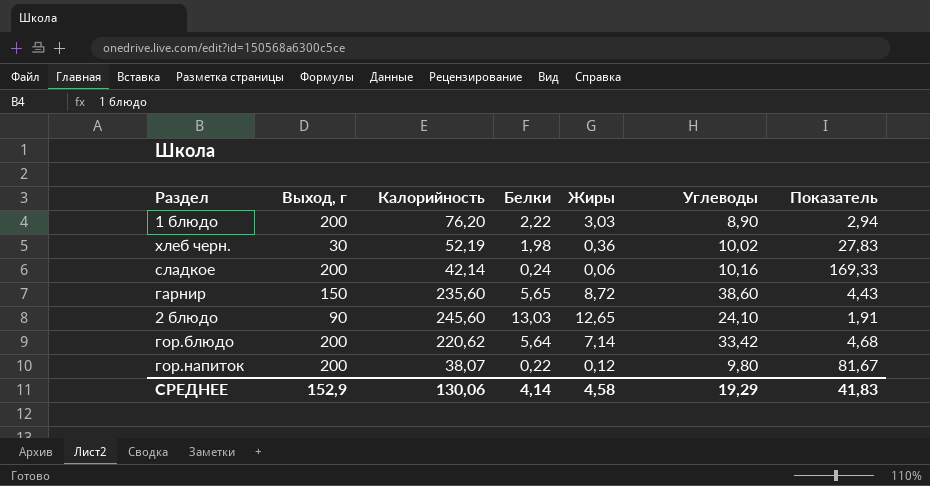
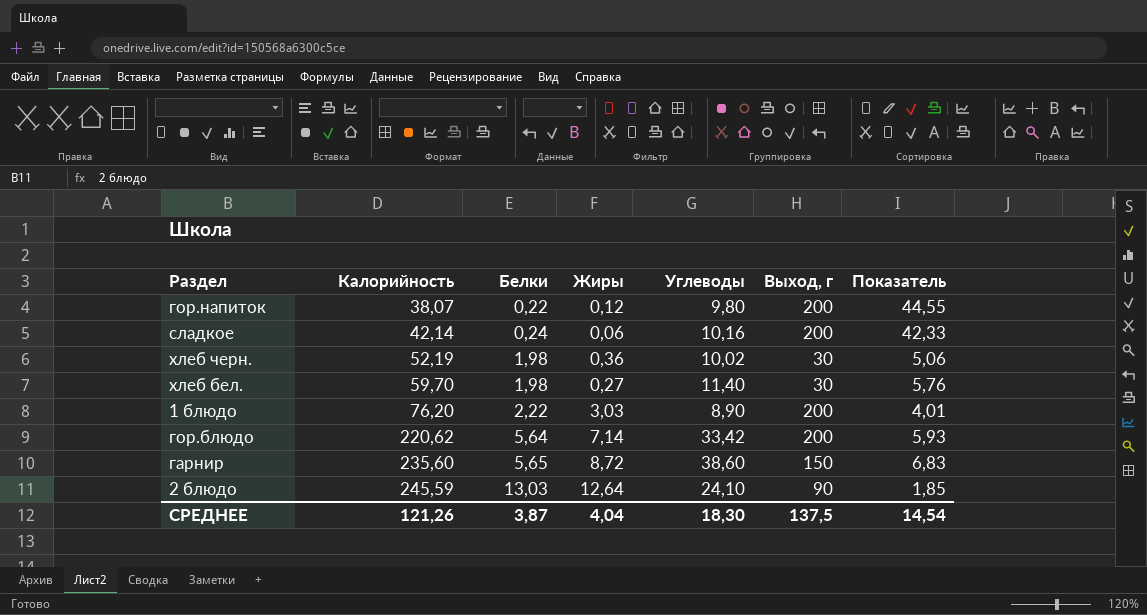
row order: none -> Калорийность ascending
column Выход, г | position: 2 -> 6
column Показатель | formula: [Углеводы] / [Жиры] -> [Углеводы] / [Белки]
row хлеб бел.: none -> 59,70 | 1,98 | 0,27 | 11,40 | 30 | 5,76
2 блюдо | Калорийность: 245,60 -> 245,59
2 блюдо | Жиры: 12,65 -> 12,64
СРЕДНЕЕ | Калорийность: 130,06 -> 121,26
СРЕДНЕЕ | Белки: 4,14 -> 3,87
СРЕДНЕЕ | Жиры: 4,58 -> 4,04
СРЕДНЕЕ | Углеводы: 19,29 -> 18,30
СРЕДНЕЕ | Выход, г: 152,9 -> 137,5
СРЕДНЕЕ | Показатель: 41,83 -> 14,54

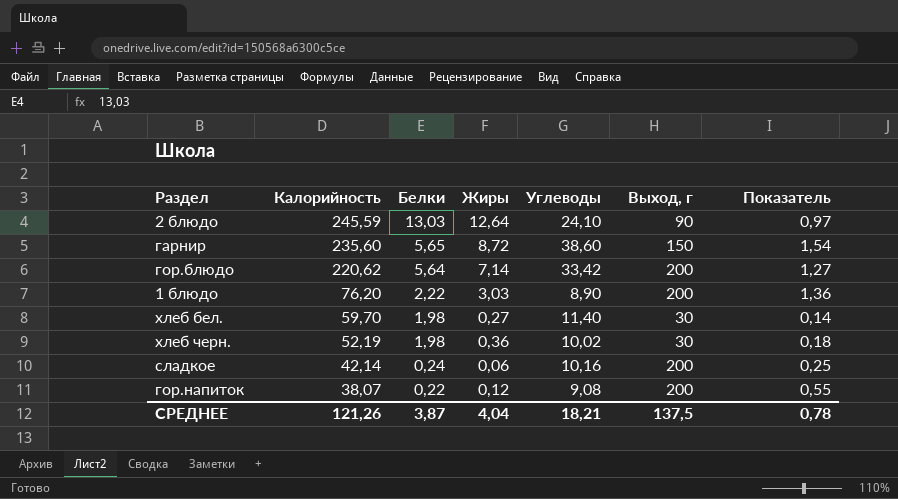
row order: Калорийность ascending -> Калорийность descending
column Показатель | formula: [Углеводы] / [Белки] -> [Жиры] / [Белки]
гор.напиток | Углеводы: 9,80 -> 9,08
СРЕДНЕЕ | Углеводы: 18,30 -> 18,21
СРЕДНЕЕ | Показатель: 14,54 -> 0,78

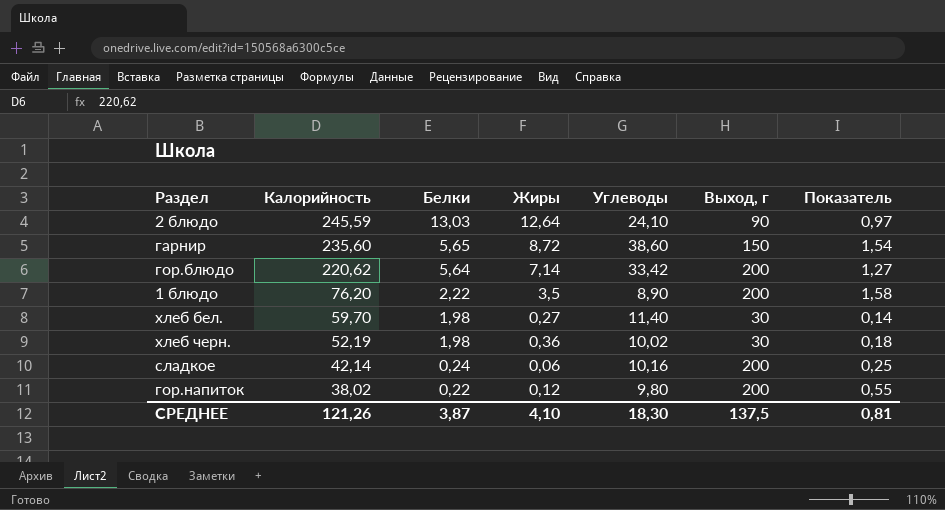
1 блюдо | Жиры: 3,03 -> 3,5
1 блюдо | Показатель: 1,36 -> 1,58
гор.напиток | Калорийность: 38,07 -> 38,02
гор.напиток | Углеводы: 9,08 -> 9,80
СРЕДНЕЕ | Жиры: 4,04 -> 4,10
СРЕДНЕЕ | Углеводы: 18,21 -> 18,30
СРЕДНЕЕ | Показатель: 0,78 -> 0,81

